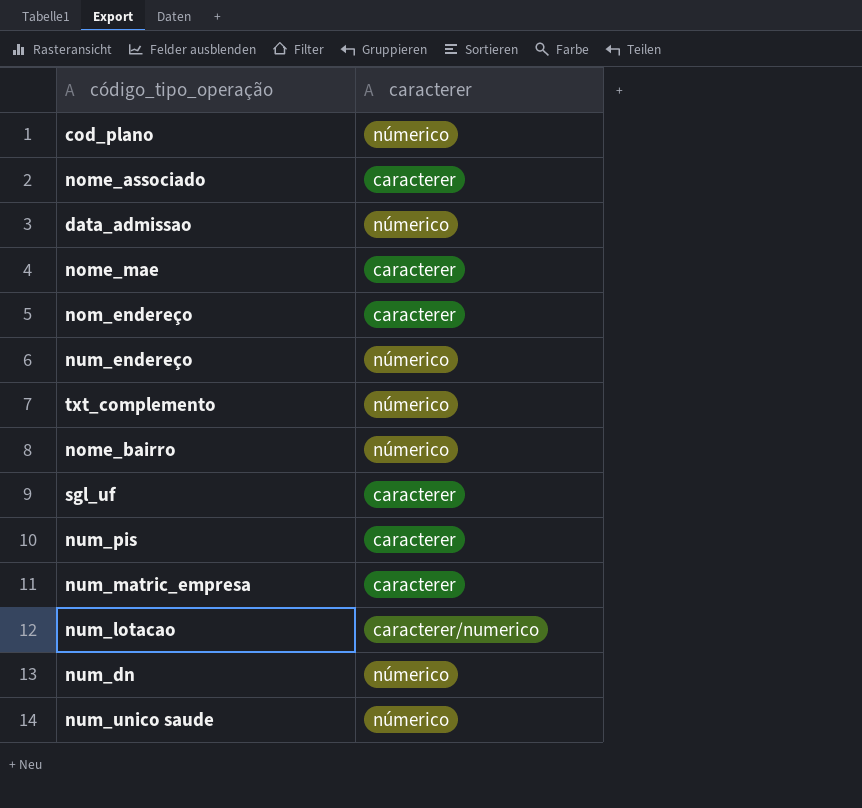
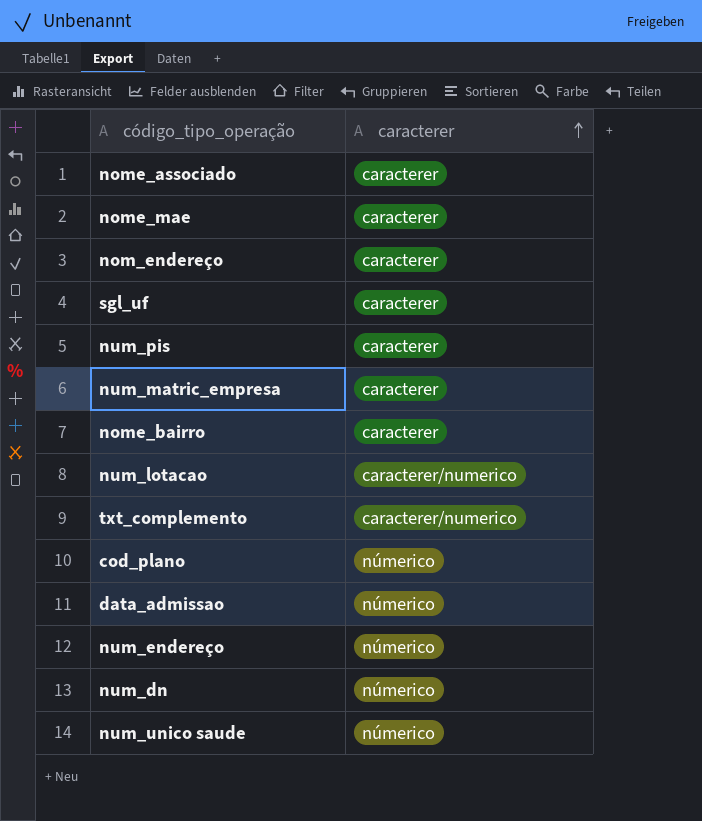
row order: none -> caracterer ascending
nome_bairro | caracterer: númerico -> caracterer
txt_complemento | caracterer: númerico -> caracterer/numerico

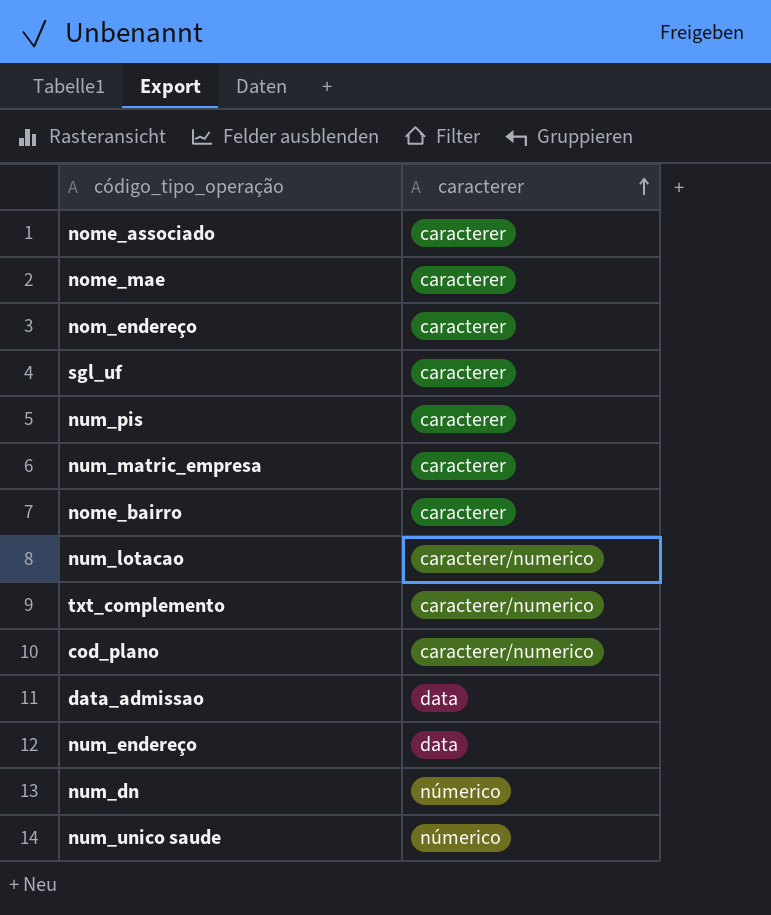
cod_plano | caracterer: númerico -> caracterer/numerico
data_admissao | caracterer: númerico -> data
num_endereço | caracterer: númerico -> data

